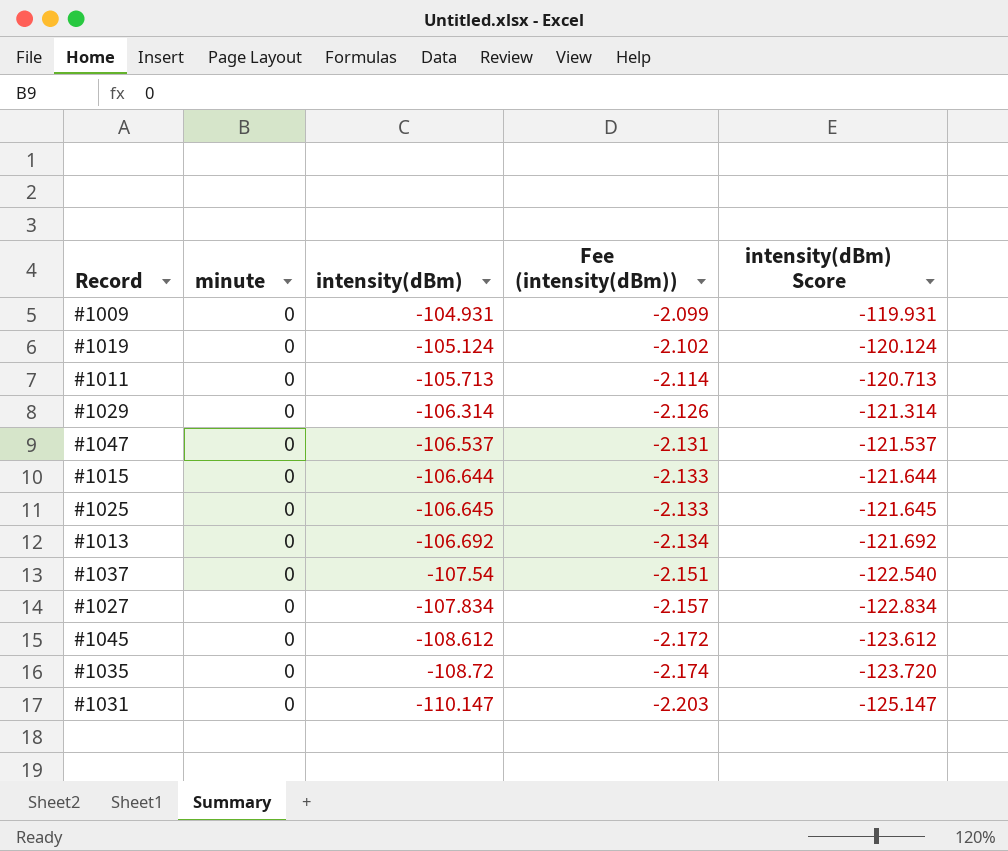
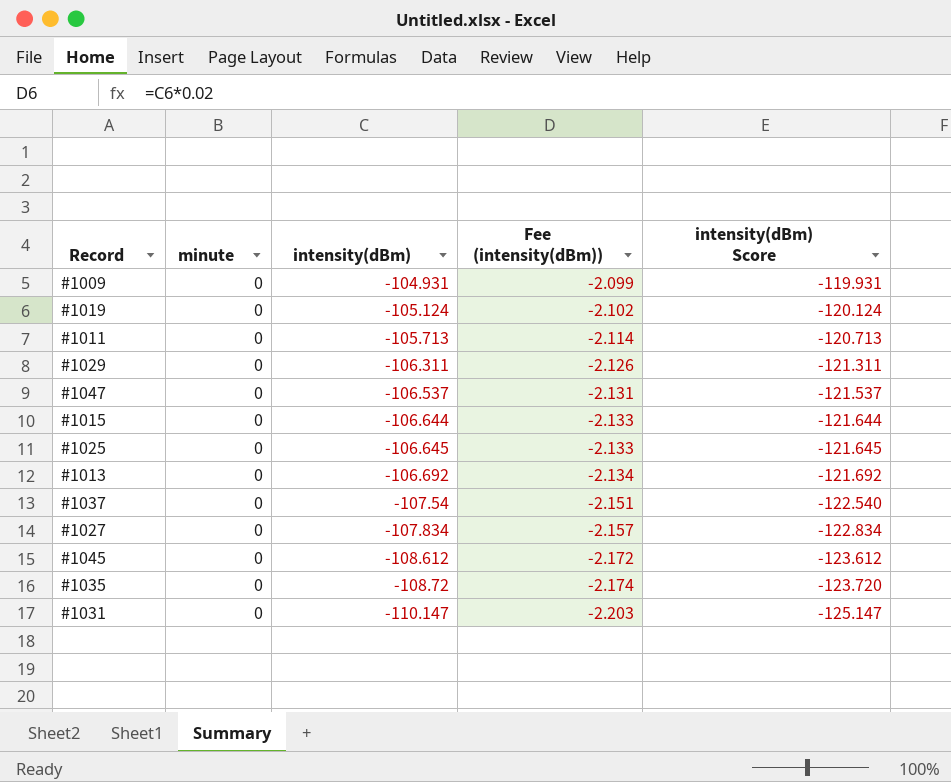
#1029 | intensity(dBm): -106.314 -> -106.311
#1029 | intensity(dBm) Score: -121.314 -> -121.311

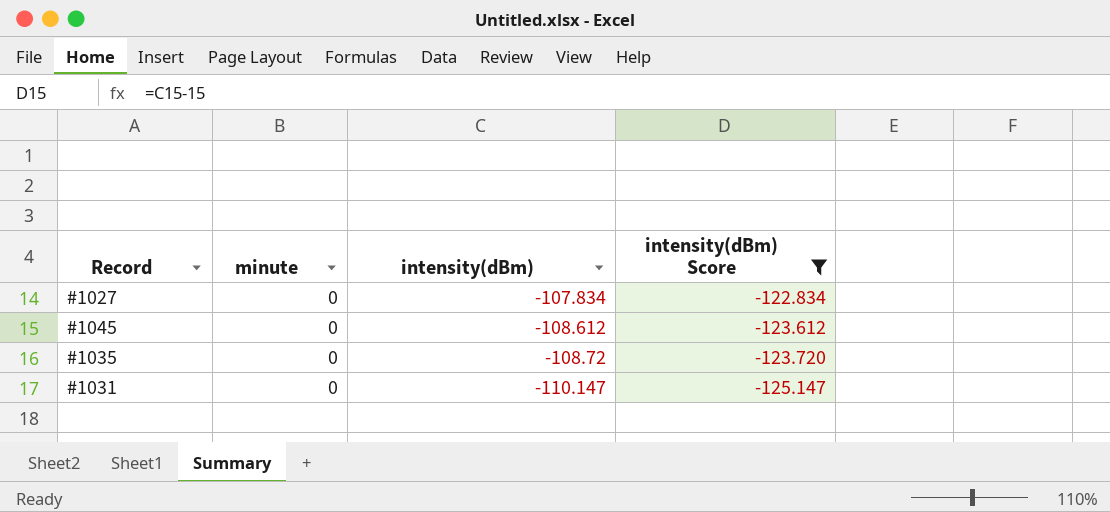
filter: none -> intensity(dBm) Score <= -122.834
column Fee (intensity(dBm)) | formula: [intensity(dBm)] * 0.02 -> none

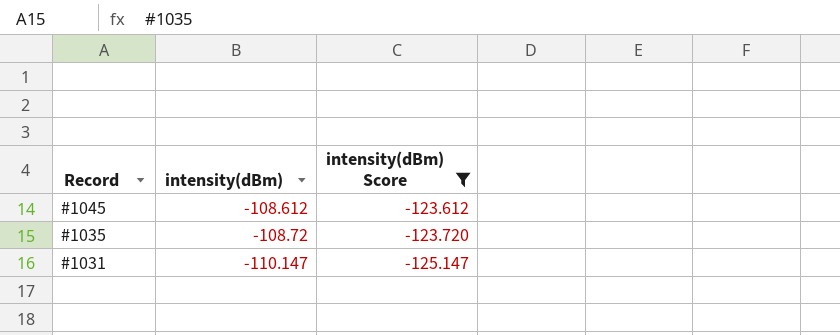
column minute | position: 2 -> none
row #1027: 0 | -107.834 | -122.834 -> none

